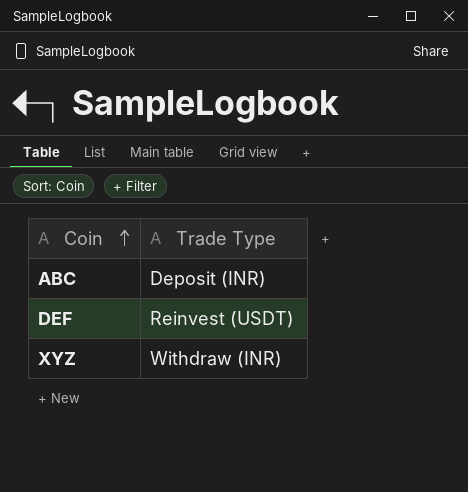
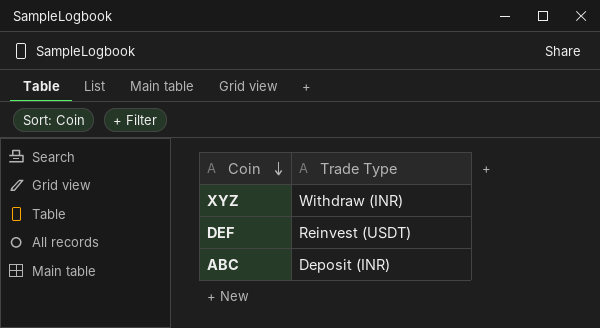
row order: Coin ascending -> Coin descending

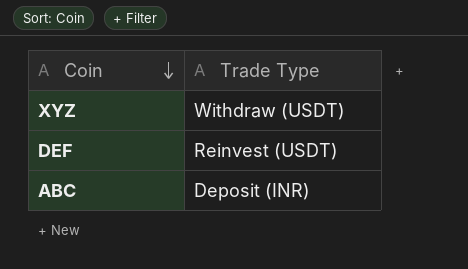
XYZ | Trade Type: Withdraw (INR) -> Withdraw (USDT)

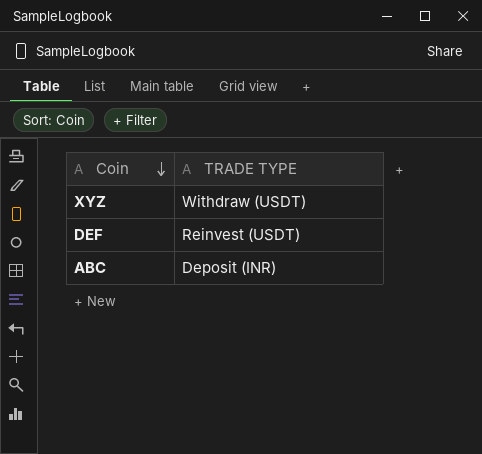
column name: Trade Type -> TRADE TYPE

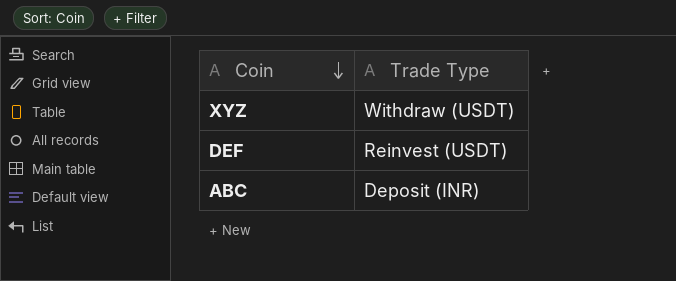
column name: TRADE TYPE -> Trade Type

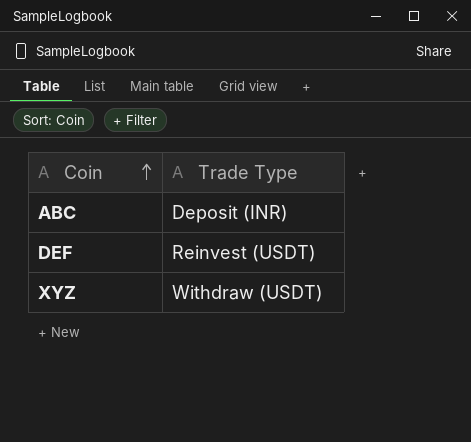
row order: Coin descending -> Coin ascending

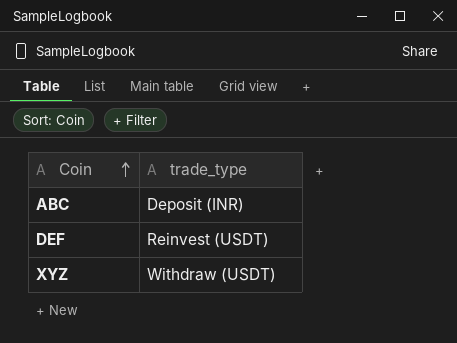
column name: Trade Type -> trade_type

